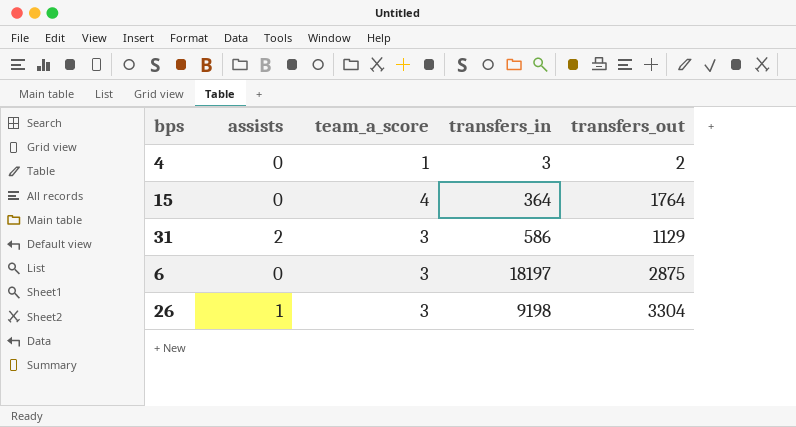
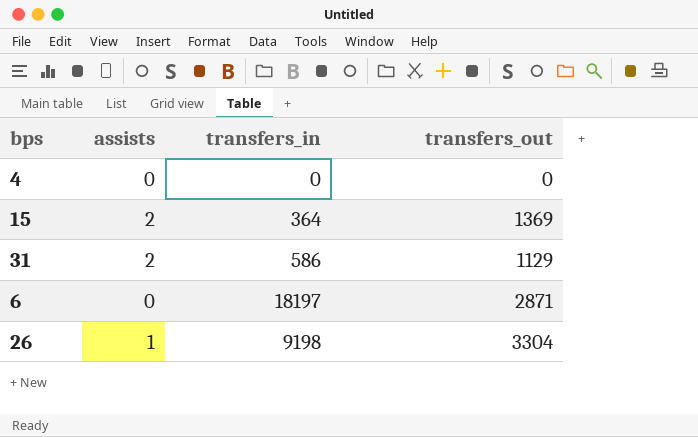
column team_a_score | position: 3 -> none
4 | transfers_in: 3 -> 0
4 | transfers_out: 2 -> 0
15 | assists: 0 -> 2
15 | transfers_out: 1764 -> 1369
6 | transfers_out: 2875 -> 2871

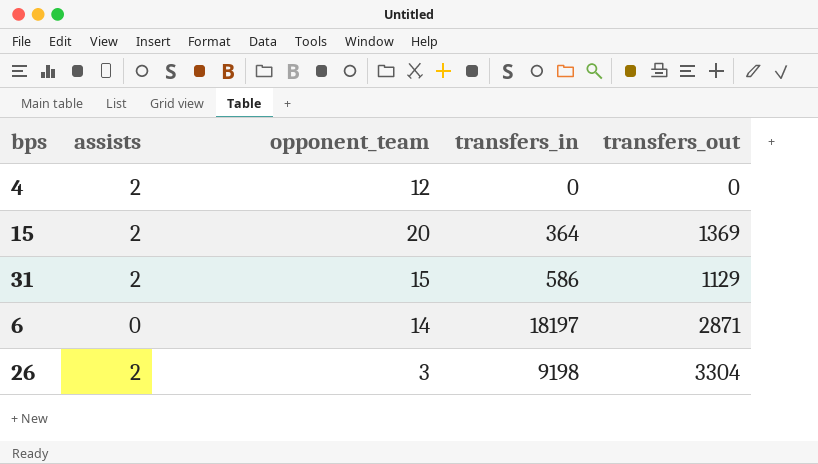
column opponent_team | position: none -> 3
4 | assists: 0 -> 2
26 | assists: 1 -> 2

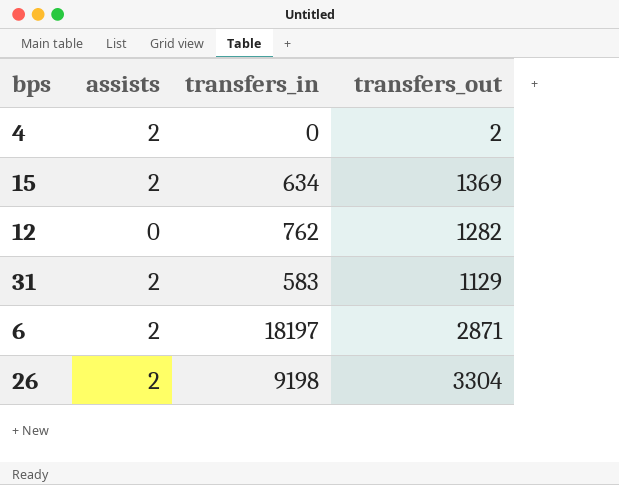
column opponent_team | position: 3 -> none
4 | transfers_out: 0 -> 2
15 | transfers_in: 364 -> 634
row 12: none -> 0 | 762 | 1282
31 | transfers_in: 586 -> 583
6 | assists: 0 -> 2

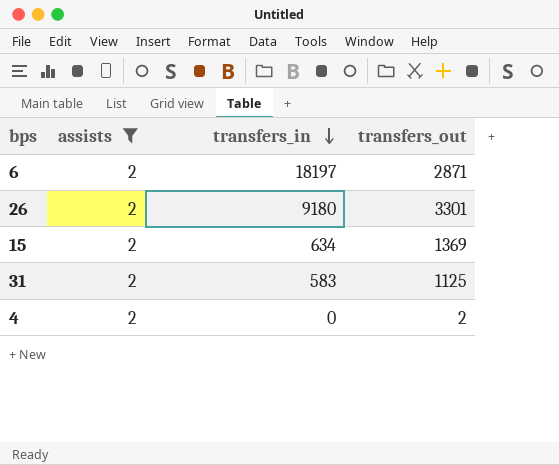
filter: none -> assists = 2
row order: none -> transfers_in descending
26 | transfers_in: 9198 -> 9180
26 | transfers_out: 3304 -> 3301
31 | transfers_out: 1129 -> 1125

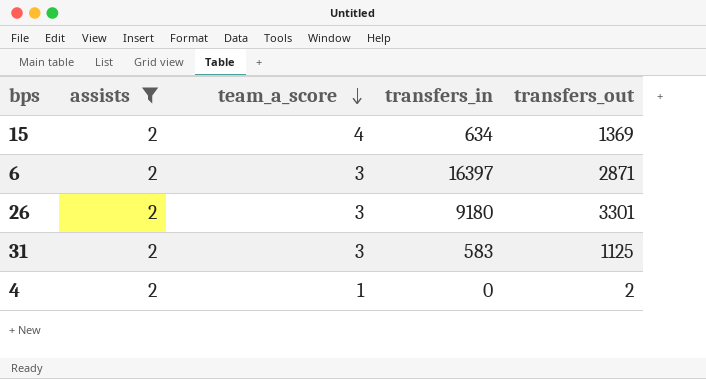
row order: transfers_in descending -> team_a_score descending
column team_a_score | position: none -> 3
6 | transfers_in: 18197 -> 16397

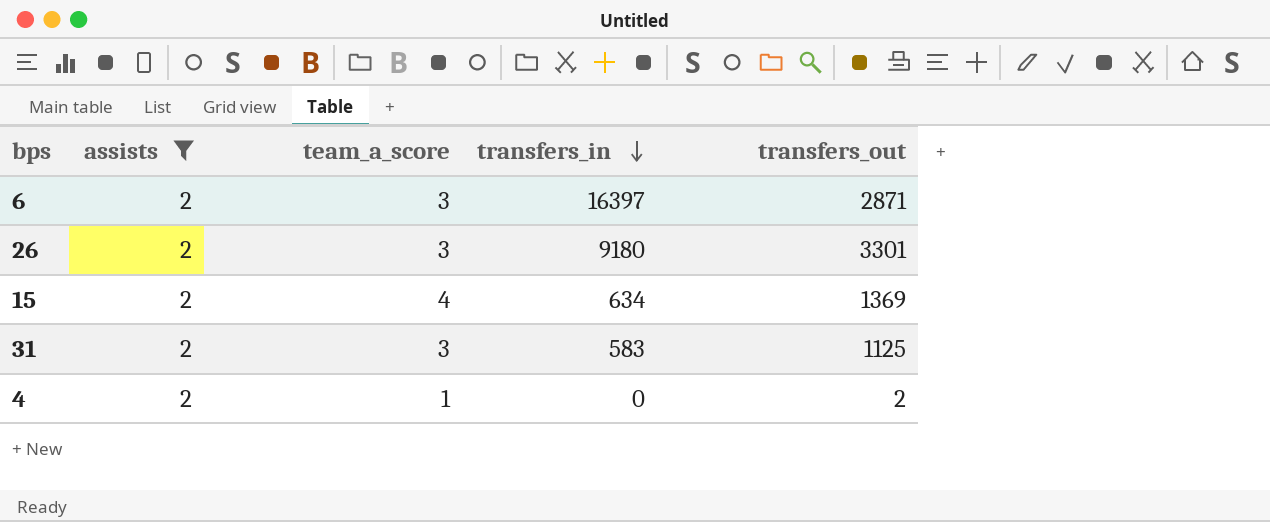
row order: team_a_score descending -> transfers_in descending

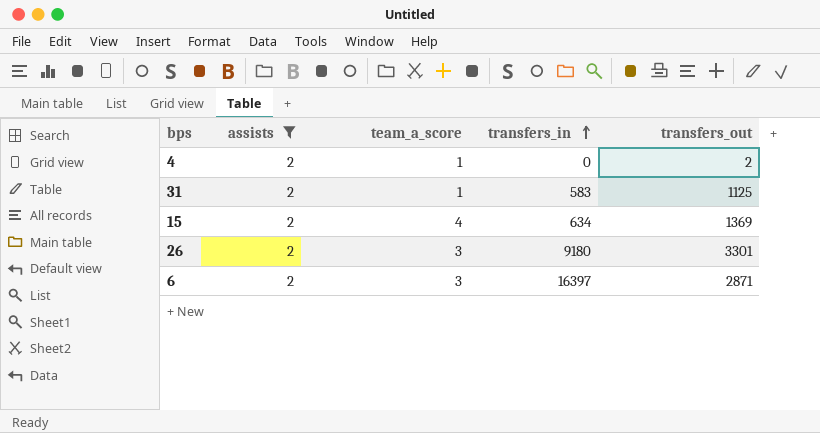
row order: transfers_in descending -> transfers_in ascending
31 | team_a_score: 3 -> 1

